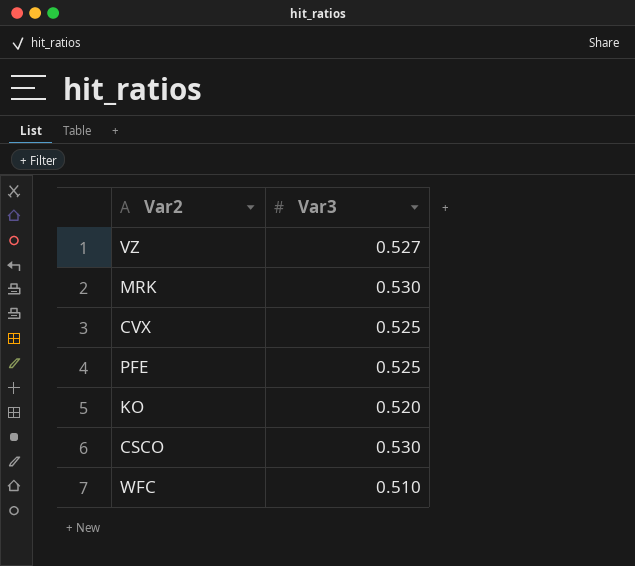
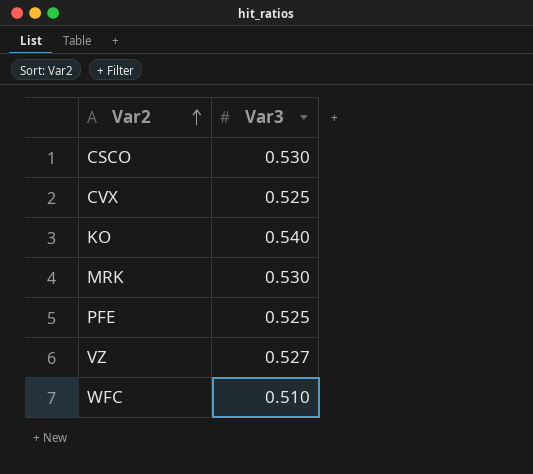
row order: none -> Var2 ascending
KO | Var3: 0.520 -> 0.540

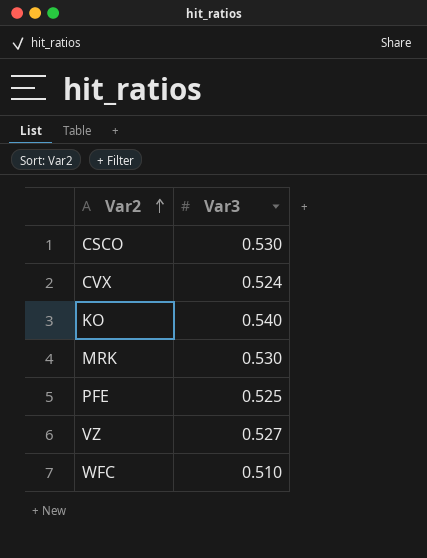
CVX | Var3: 0.525 -> 0.524

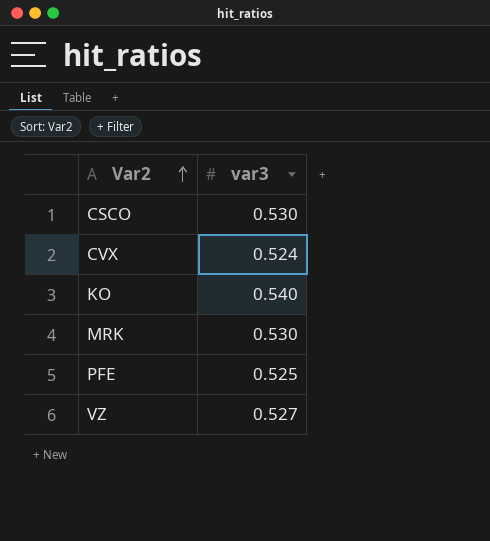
column name: Var3 -> var3
row WFC: 0.510 -> none

